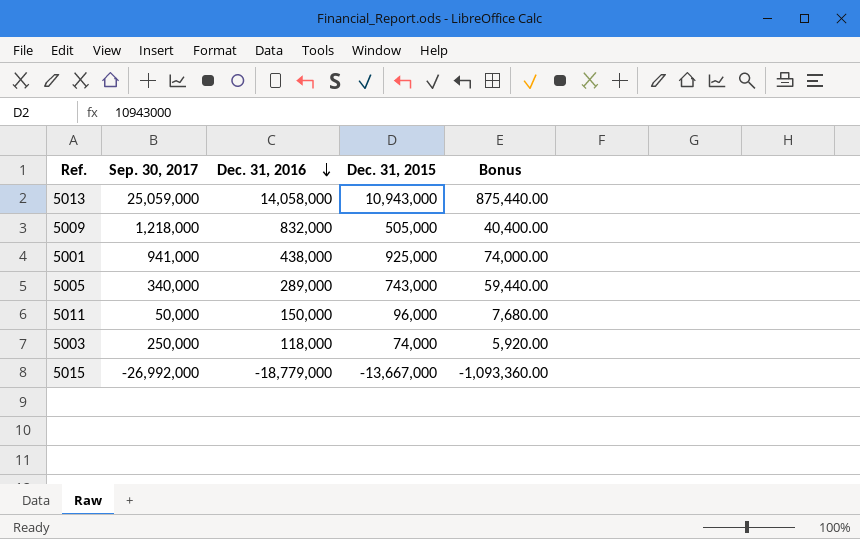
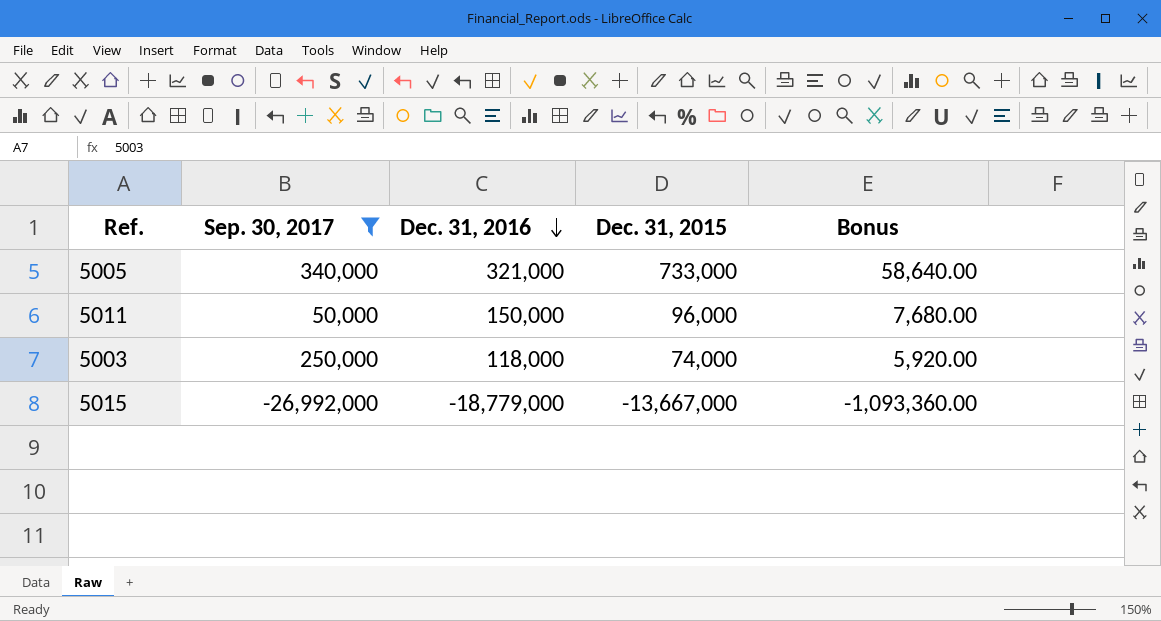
filter: none -> Sep. 30, 2017 <= 340,000
5005 | Dec. 31, 2016: 289,000 -> 321,000
5005 | Dec. 31, 2015: 743,000 -> 733,000
5005 | Bonus: 59,440.00 -> 58,640.00

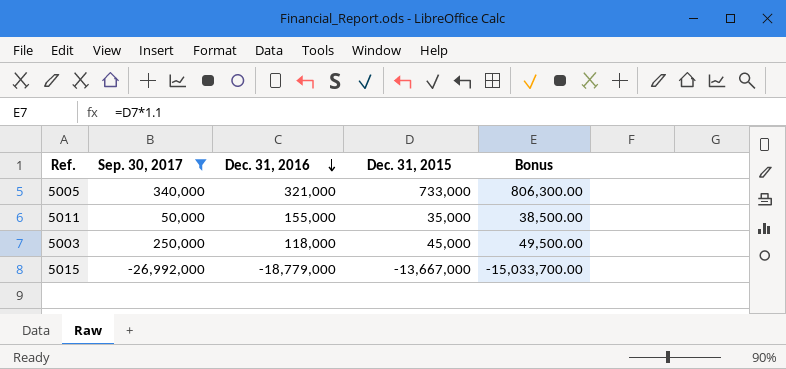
column Bonus | formula: [Dec. 31, 2015] * 0.08 -> [Dec. 31, 2015] * 1.1
5011 | Dec. 31, 2016: 150,000 -> 155,000
5011 | Dec. 31, 2015: 96,000 -> 35,000
5003 | Dec. 31, 2015: 74,000 -> 45,000

